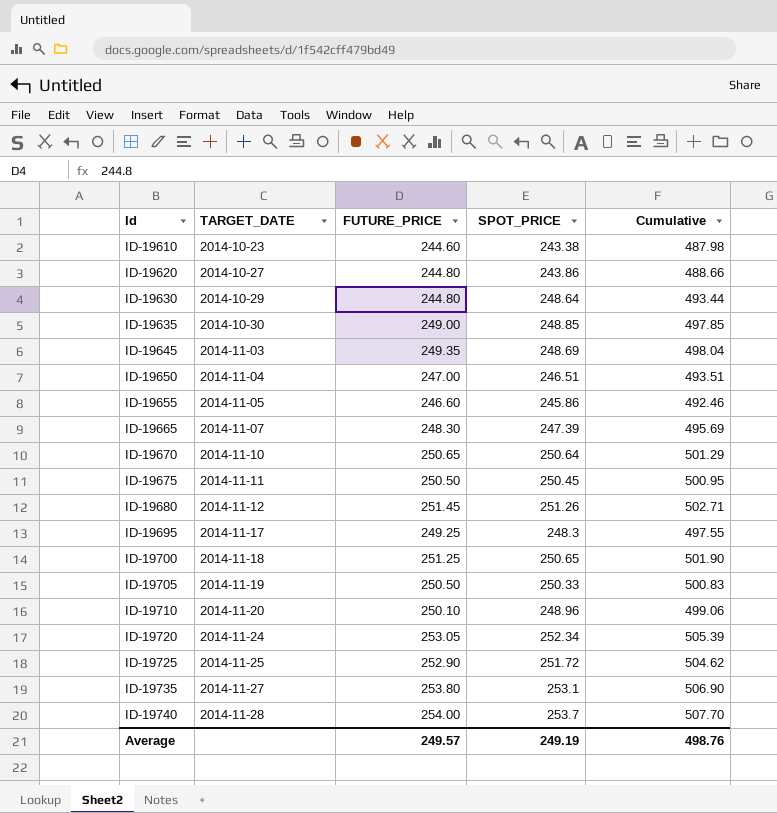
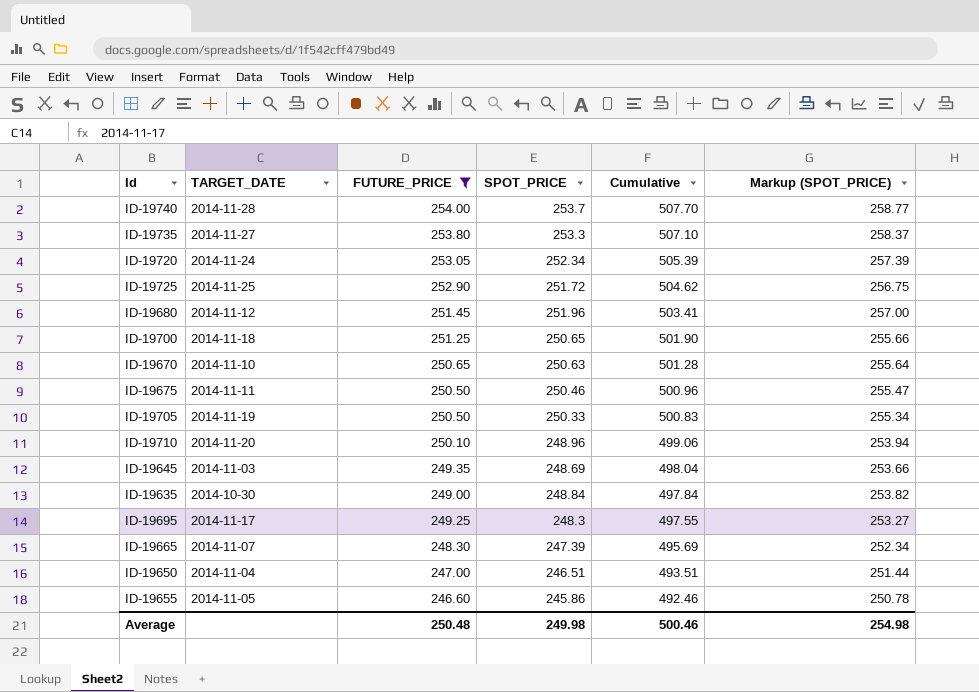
filter: none -> FUTURE_PRICE >= 246.60
row order: Id ascending -> Cumulative descending
column Markup (SPOT_PRICE) | formula: none -> [SPOT_PRICE] * 1.02
ID-19735 | SPOT_PRICE: 253.1 -> 253.3
ID-19735 | Cumulative: 506.90 -> 507.10
ID-19680 | SPOT_PRICE: 251.26 -> 251.96
ID-19680 | Cumulative: 502.71 -> 503.41
ID-19670 | SPOT_PRICE: 250.64 -> 250.63
ID-19670 | Cumulative: 501.29 -> 501.28
ID-19675 | SPOT_PRICE: 250.45 -> 250.46
ID-19675 | Cumulative: 500.95 -> 500.96
ID-19635 | SPOT_PRICE: 248.85 -> 248.84
ID-19635 | Cumulative: 497.85 -> 497.84
Average | FUTURE_PRICE: 249.57 -> 250.48
Average | SPOT_PRICE: 249.19 -> 249.98
Average | Cumulative: 498.76 -> 500.46

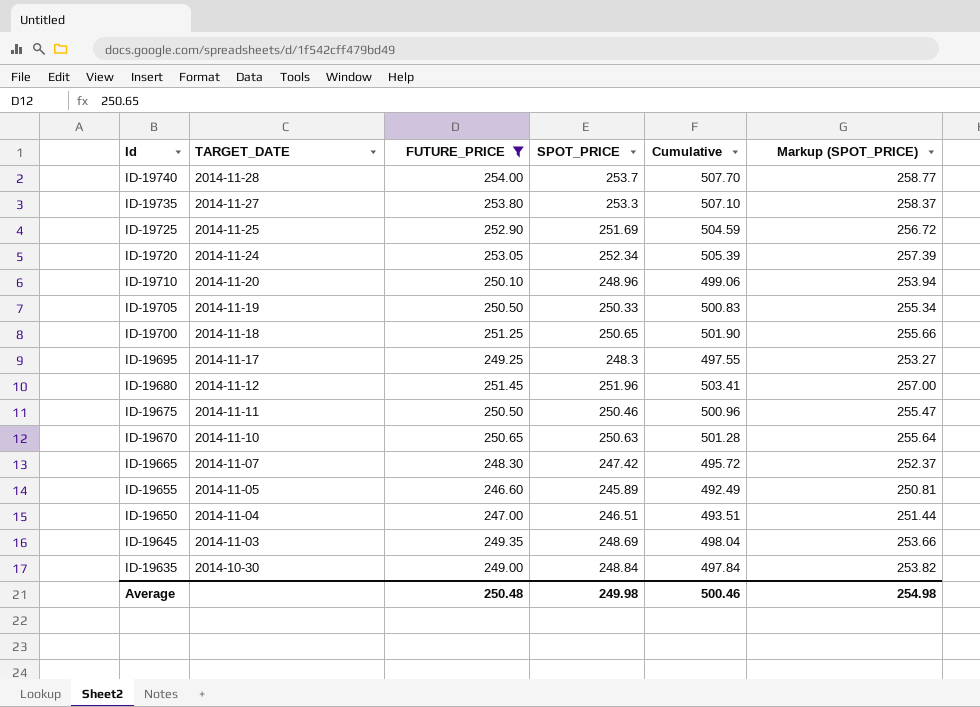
row order: Cumulative descending -> Id descending
ID-19725 | SPOT_PRICE: 251.72 -> 251.69
ID-19725 | Cumulative: 504.62 -> 504.59
ID-19725 | Markup (SPOT_PRICE): 256.75 -> 256.72
ID-19665 | SPOT_PRICE: 247.39 -> 247.42
ID-19665 | Cumulative: 495.69 -> 495.72
ID-19665 | Markup (SPOT_PRICE): 252.34 -> 252.37
ID-19655 | SPOT_PRICE: 245.86 -> 245.89
ID-19655 | Cumulative: 492.46 -> 492.49
ID-19655 | Markup (SPOT_PRICE): 250.78 -> 250.81

